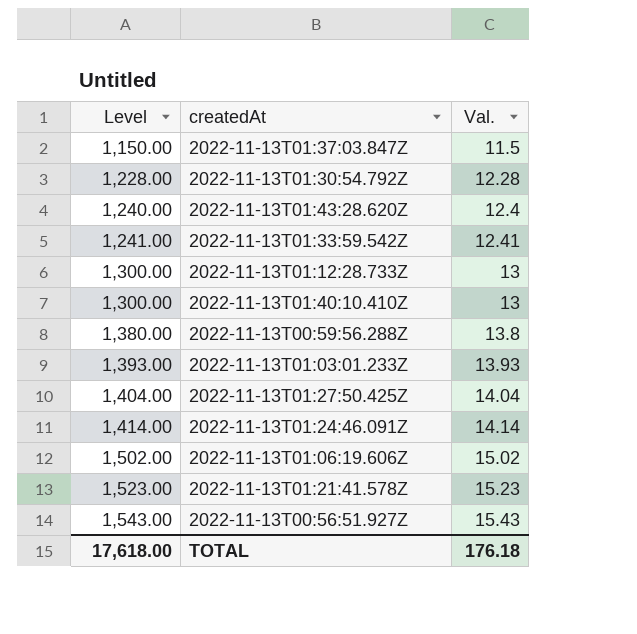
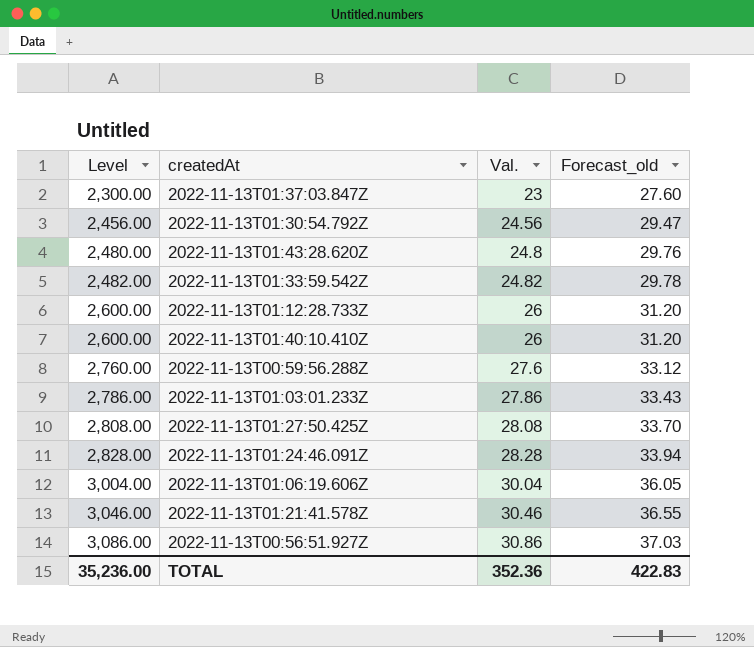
column Forecast_old | formula: none -> [Val.] * 1.2
2022-11-13T01:37:03.847Z | Level: 1,150.00 -> 2,300.00
2022-11-13T01:37:03.847Z | Val.: 11.5 -> 23
2022-11-13T01:30:54.792Z | Level: 1,228.00 -> 2,456.00
2022-11-13T01:30:54.792Z | Val.: 12.28 -> 24.56
2022-11-13T01:43:28.620Z | Level: 1,240.00 -> 2,480.00
2022-11-13T01:43:28.620Z | Val.: 12.4 -> 24.8
2022-11-13T01:33:59.542Z | Level: 1,241.00 -> 2,482.00
2022-11-13T01:33:59.542Z | Val.: 12.41 -> 24.82
2022-11-13T01:12:28.733Z | Level: 1,300.00 -> 2,600.00
2022-11-13T01:12:28.733Z | Val.: 13 -> 26
2022-11-13T01:40:10.410Z | Level: 1,300.00 -> 2,600.00
2022-11-13T01:40:10.410Z | Val.: 13 -> 26
2022-11-13T00:59:56.288Z | Level: 1,380.00 -> 2,760.00
2022-11-13T00:59:56.288Z | Val.: 13.8 -> 27.6
2022-11-13T01:03:01.233Z | Level: 1,393.00 -> 2,786.00
2022-11-13T01:03:01.233Z | Val.: 13.93 -> 27.86
2022-11-13T01:27:50.425Z | Level: 1,404.00 -> 2,808.00
2022-11-13T01:27:50.425Z | Val.: 14.04 -> 28.08
2022-11-13T01:24:46.091Z | Level: 1,414.00 -> 2,828.00
2022-11-13T01:24:46.091Z | Val.: 14.14 -> 28.28
2022-11-13T01:06:19.606Z | Level: 1,502.00 -> 3,004.00
2022-11-13T01:06:19.606Z | Val.: 15.02 -> 30.04
2022-11-13T01:21:41.578Z | Level: 1,523.00 -> 3,046.00
2022-11-13T01:21:41.578Z | Val.: 15.23 -> 30.46
2022-11-13T00:56:51.927Z | Level: 1,543.00 -> 3,086.00
2022-11-13T00:56:51.927Z | Val.: 15.43 -> 30.86
TOTAL | Level: 17,618.00 -> 35,236.00
TOTAL | Val.: 176.18 -> 352.36

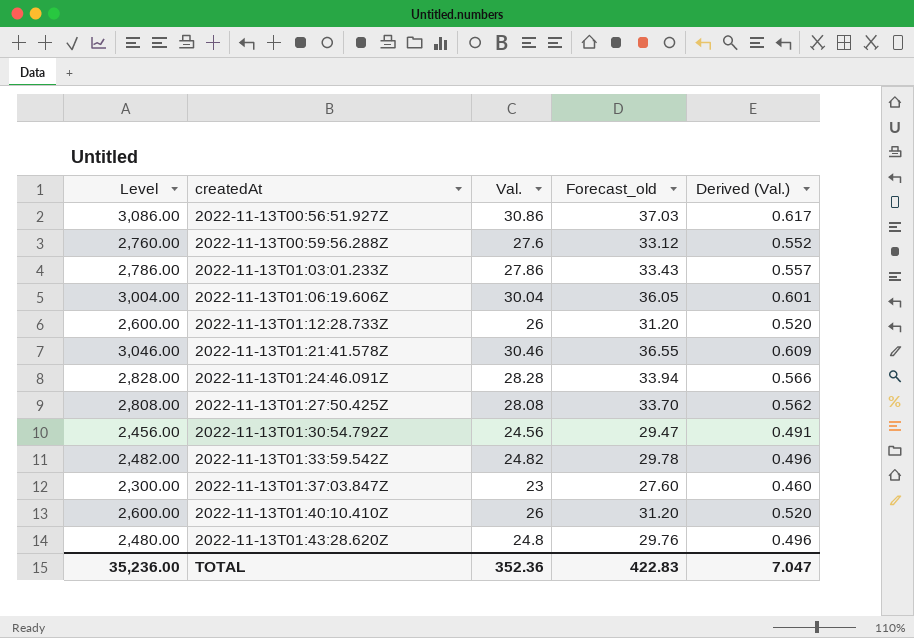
row order: Level ascending -> createdAt ascending
column Derived (Val.) | formula: none -> [Val.] * 0.02

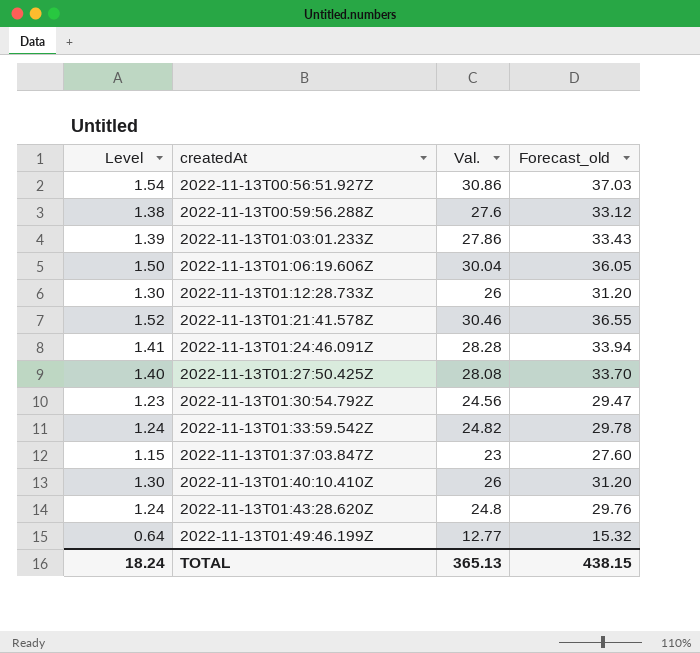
column Derived (Val.) | formula: [Val.] * 0.02 -> none
column Level | formula: [Val.] * 100 -> [Val.] * 0.05
row 2022-11-13T01:49:46.199Z: none -> 0.64 | 12.77 | 15.32
TOTAL | Level: 35,236.00 -> 18.24
TOTAL | Val.: 352.36 -> 365.13
TOTAL | Forecast_old: 422.83 -> 438.15

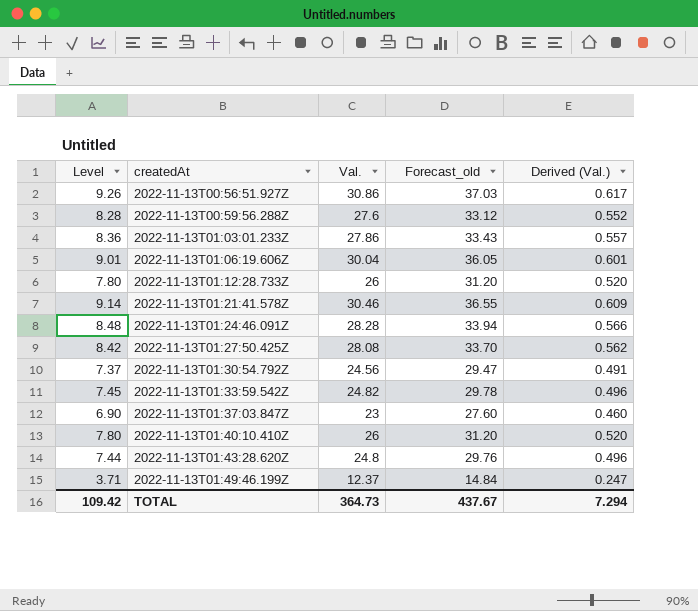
column Level | formula: [Val.] * 0.05 -> [Val.] * 0.3
column Derived (Val.) | formula: none -> [Val.] * 0.02
2022-11-13T01:49:46.199Z | Val.: 12.77 -> 12.37
2022-11-13T01:49:46.199Z | Forecast_old: 15.32 -> 14.84
TOTAL | Level: 18.24 -> 109.42
TOTAL | Val.: 365.13 -> 364.73
TOTAL | Forecast_old: 438.15 -> 437.67

